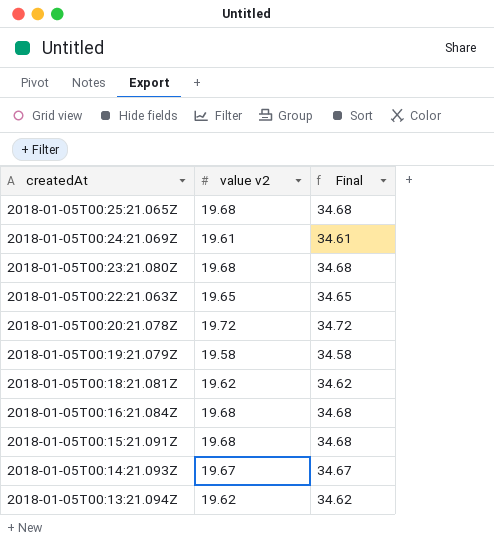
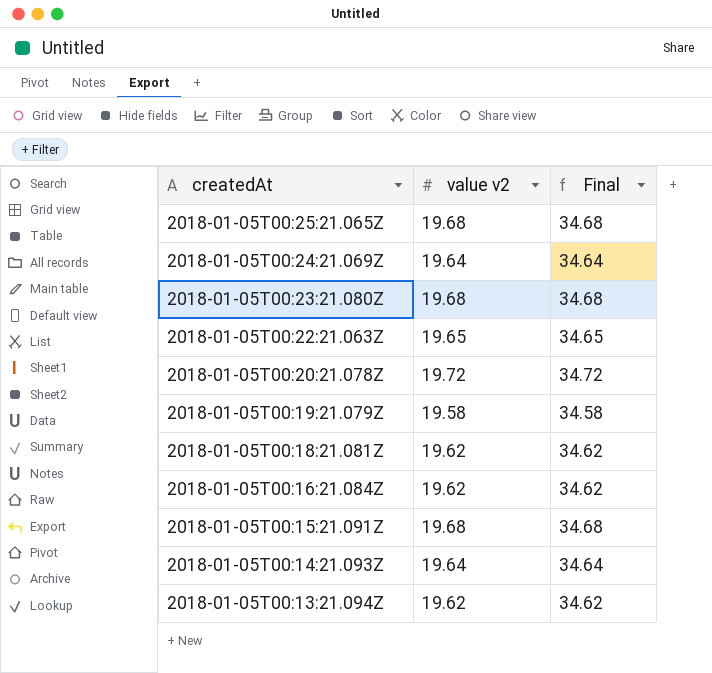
2018-01-05T00:24:21.069Z | value v2: 19.61 -> 19.64
2018-01-05T00:24:21.069Z | Final: 34.61 -> 34.64
2018-01-05T00:16:21.084Z | value v2: 19.68 -> 19.62
2018-01-05T00:16:21.084Z | Final: 34.68 -> 34.62
2018-01-05T00:14:21.093Z | value v2: 19.67 -> 19.64
2018-01-05T00:14:21.093Z | Final: 34.67 -> 34.64

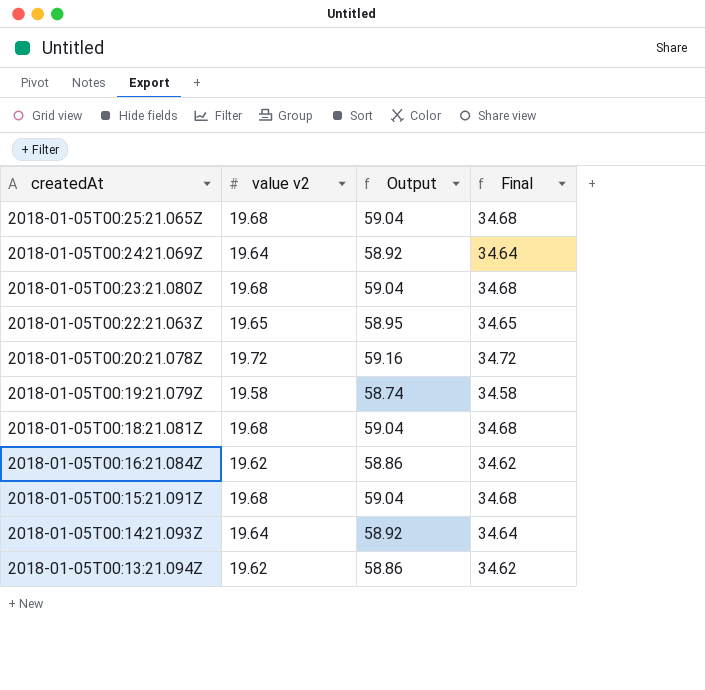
column Output | formula: none -> [value v2] * 3
2018-01-05T00:18:21.081Z | value v2: 19.62 -> 19.68
2018-01-05T00:18:21.081Z | Final: 34.62 -> 34.68

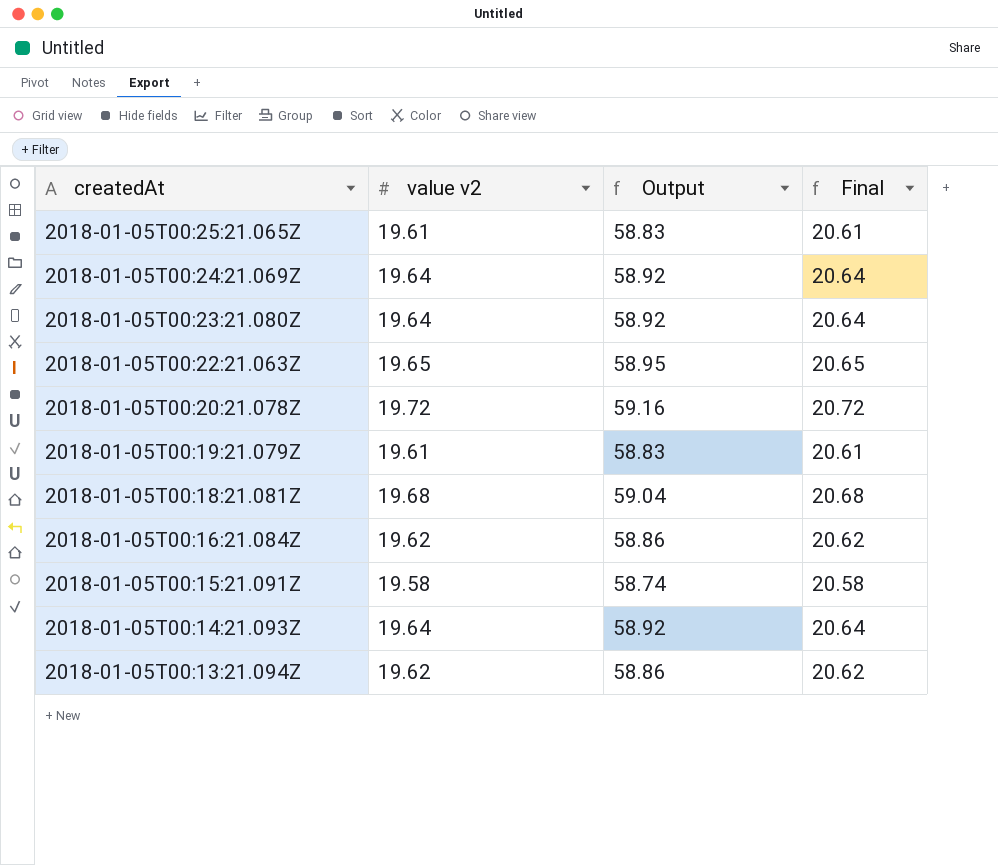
column Final | formula: [value v2] + 15 -> [value v2] + 1
2018-01-05T00:25:21.065Z | value v2: 19.68 -> 19.61
2018-01-05T00:25:21.065Z | Output: 59.04 -> 58.83
2018-01-05T00:23:21.080Z | value v2: 19.68 -> 19.64
2018-01-05T00:23:21.080Z | Output: 59.04 -> 58.92
2018-01-05T00:19:21.079Z | value v2: 19.58 -> 19.61
2018-01-05T00:19:21.079Z | Output: 58.74 -> 58.83
2018-01-05T00:15:21.091Z | value v2: 19.68 -> 19.58
2018-01-05T00:15:21.091Z | Output: 59.04 -> 58.74

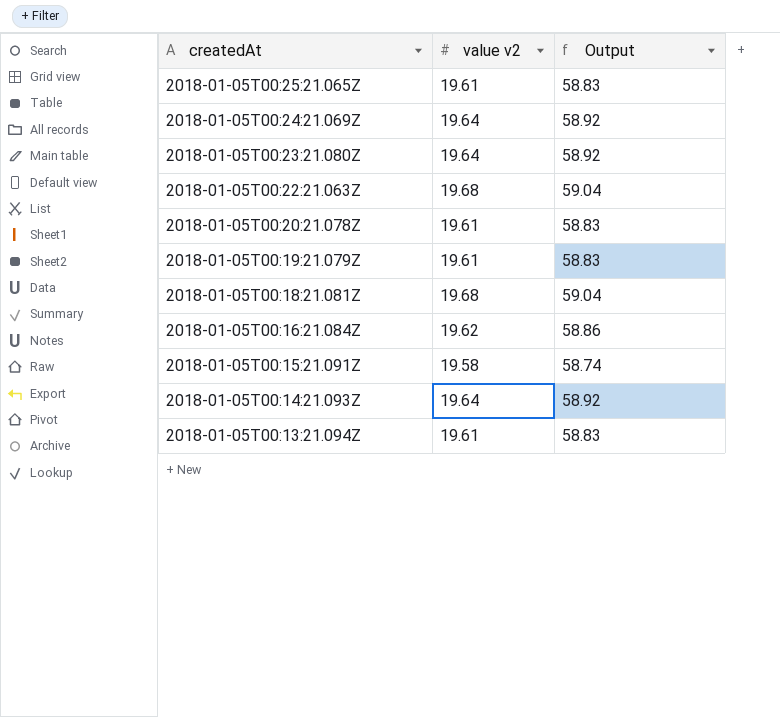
column Final | formula: [value v2] + 1 -> none
2018-01-05T00:22:21.063Z | value v2: 19.65 -> 19.68
2018-01-05T00:22:21.063Z | Output: 58.95 -> 59.04
2018-01-05T00:20:21.078Z | value v2: 19.72 -> 19.61
2018-01-05T00:20:21.078Z | Output: 59.16 -> 58.83
2018-01-05T00:13:21.094Z | value v2: 19.62 -> 19.61
2018-01-05T00:13:21.094Z | Output: 58.86 -> 58.83

